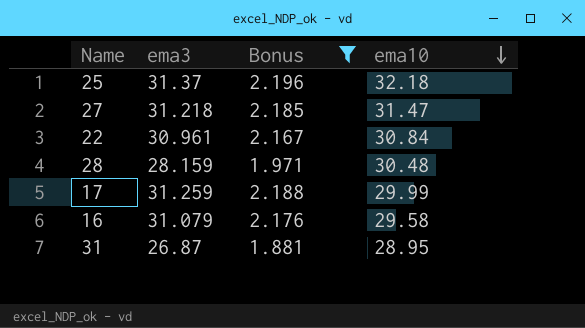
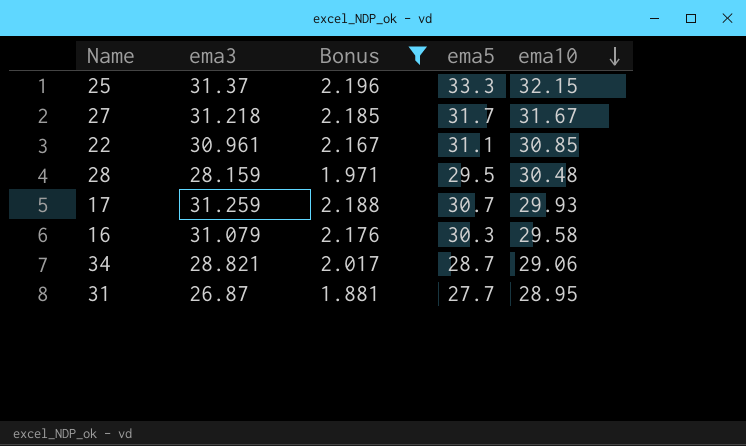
column ema5 | position: none -> 4
25 | ema10: 32.18 -> 32.15
27 | ema10: 31.47 -> 31.67
22 | ema10: 30.84 -> 30.85
17 | ema10: 29.99 -> 29.93
row 34: none -> 28.821 | 2.017 | 28.7 | 29.06

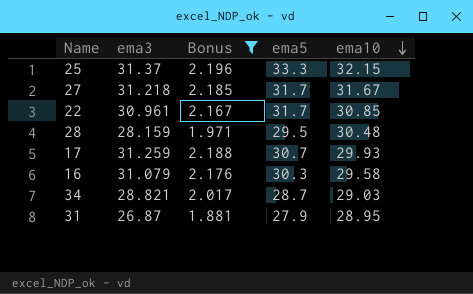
22 | ema5: 31.1 -> 31.7
34 | ema10: 29.06 -> 29.03
31 | ema5: 27.7 -> 27.9

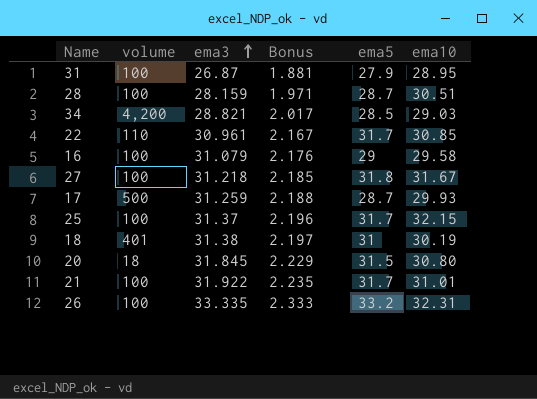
filter: Bonus <= 2.196 -> none
row order: ema10 descending -> ema3 ascending
column volume | position: none -> 2
28 | ema5: 29.5 -> 28.7
28 | ema10: 30.48 -> 30.51
34 | ema5: 28.7 -> 28.5
16 | ema5: 30.3 -> 29
27 | ema5: 31.7 -> 31.8
17 | ema5: 30.7 -> 28.7
25 | ema5: 33.3 -> 31.7

